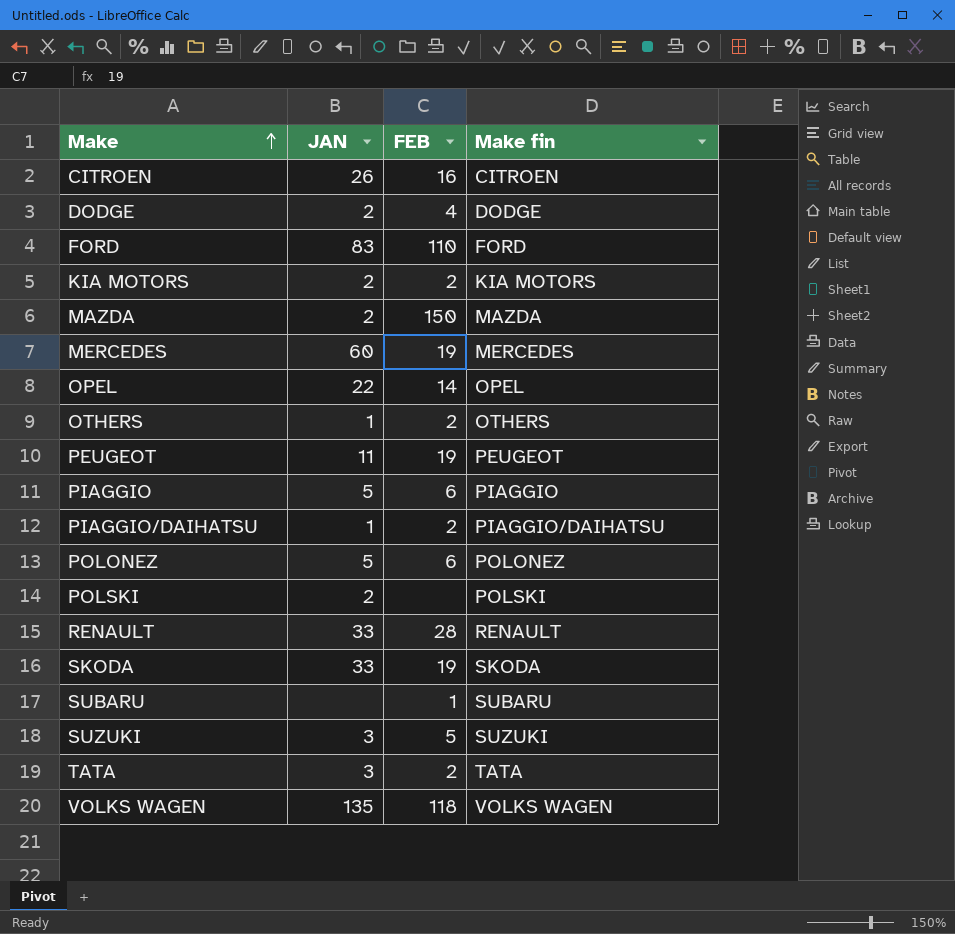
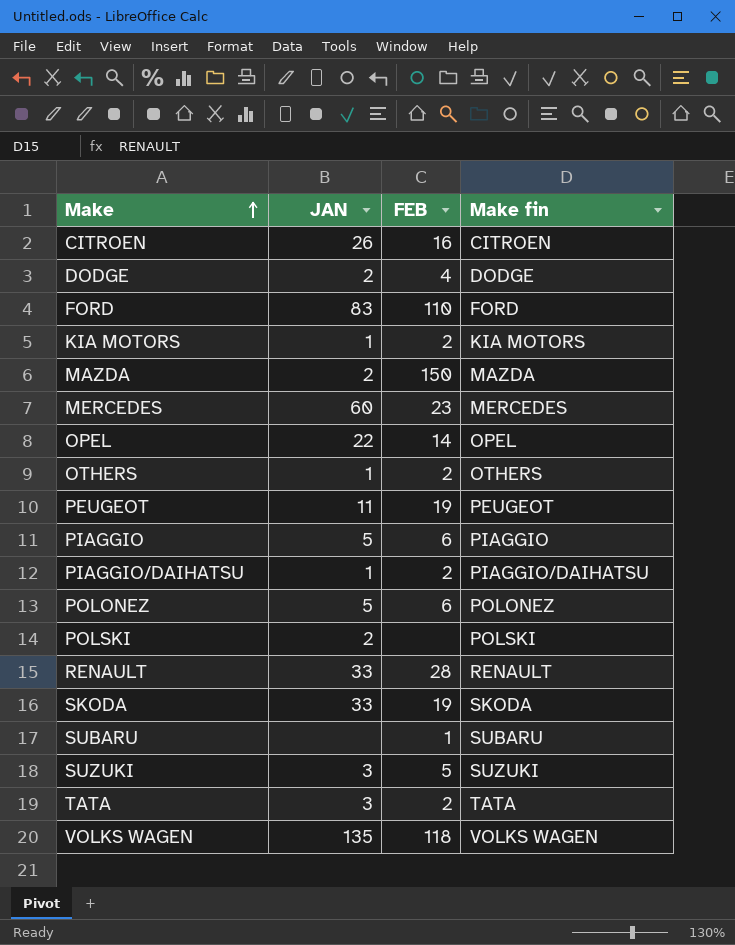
KIA MOTORS | JAN: 2 -> 1
MERCEDES | FEB: 19 -> 23

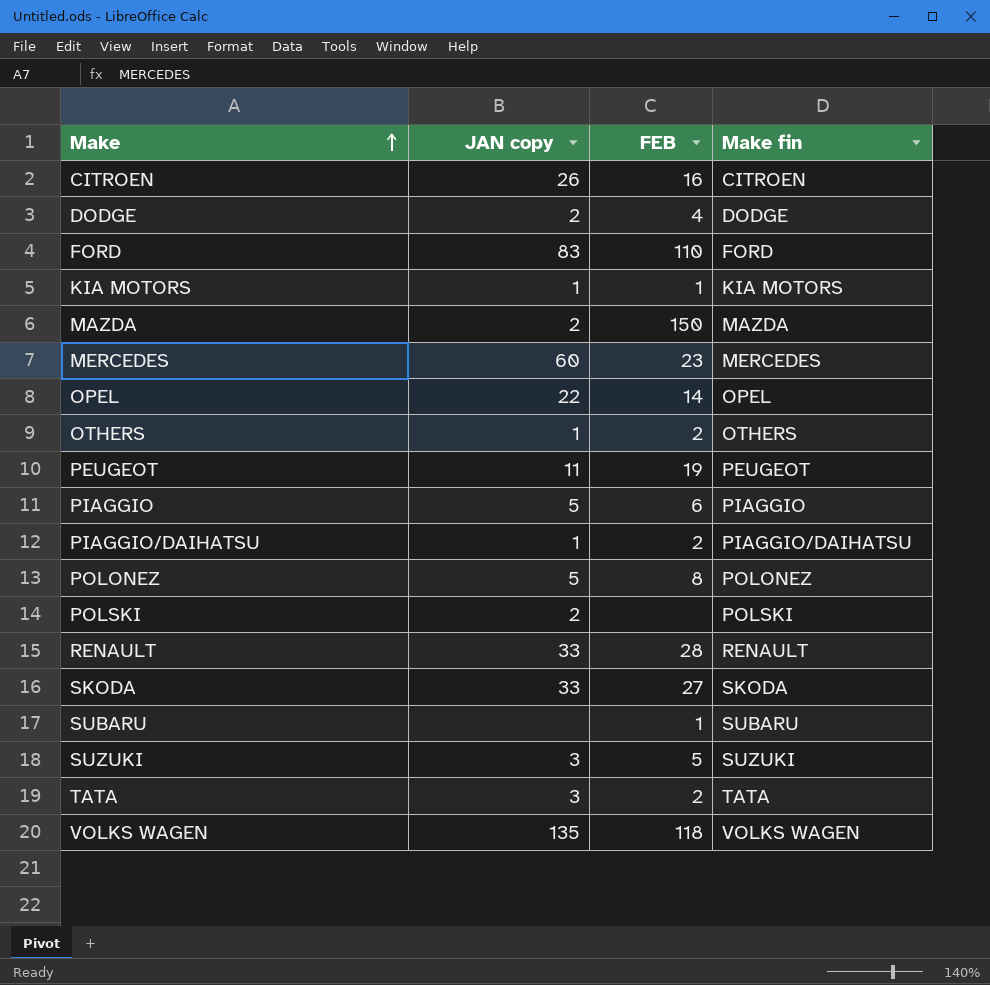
column name: JAN -> JAN copy
KIA MOTORS | FEB: 2 -> 1
POLONEZ | FEB: 6 -> 8
SKODA | FEB: 19 -> 27

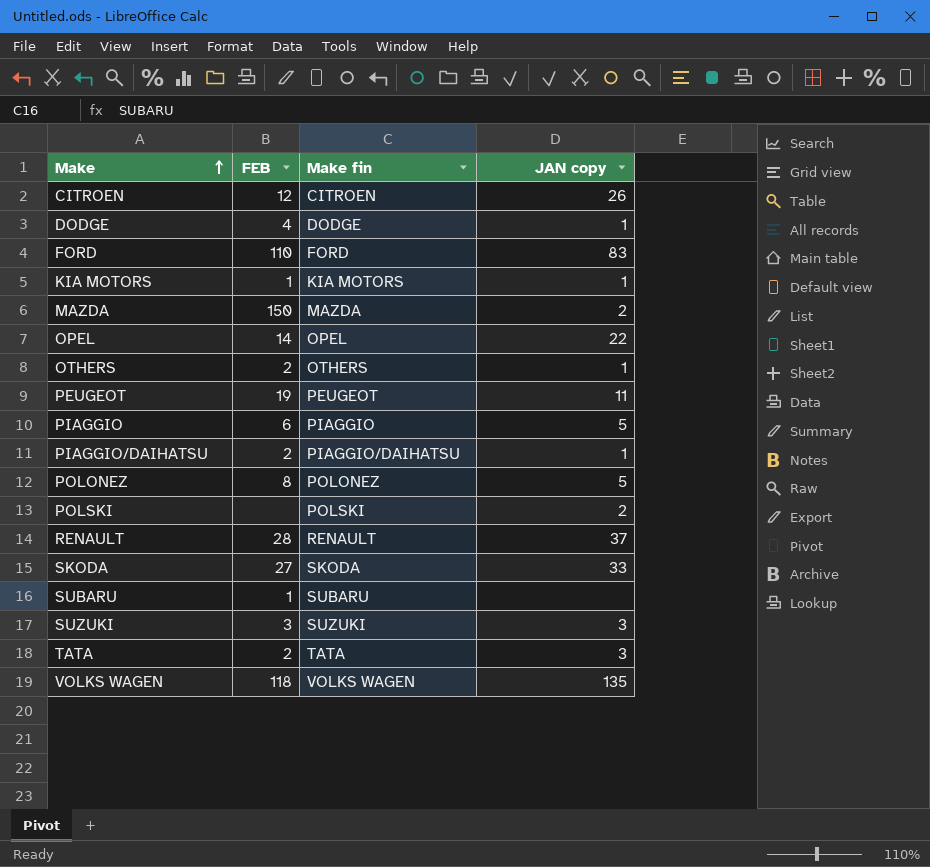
column JAN copy | position: 2 -> 4
row MERCEDES: 60 | 23 | MERCEDES -> none
CITROEN | FEB: 16 -> 12
DODGE | JAN copy: 2 -> 1
RENAULT | JAN copy: 33 -> 37
SUZUKI | FEB: 5 -> 3

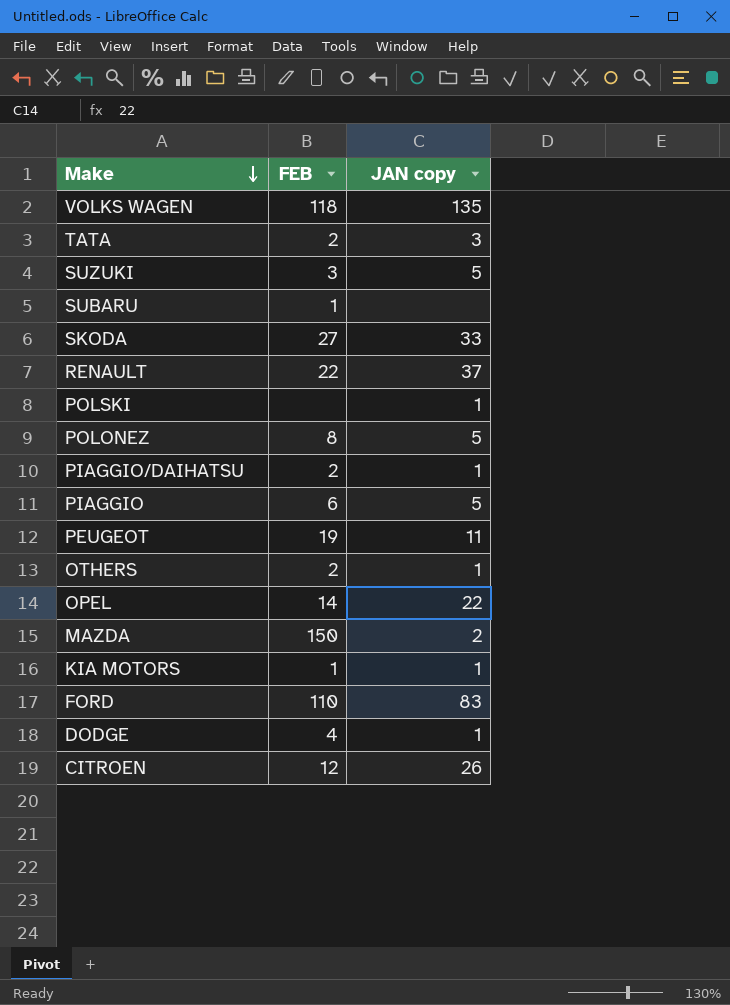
row order: Make ascending -> Make descending
column Make fin | position: 3 -> none
SUZUKI | JAN copy: 3 -> 5
RENAULT | FEB: 28 -> 22
POLSKI | JAN copy: 2 -> 1

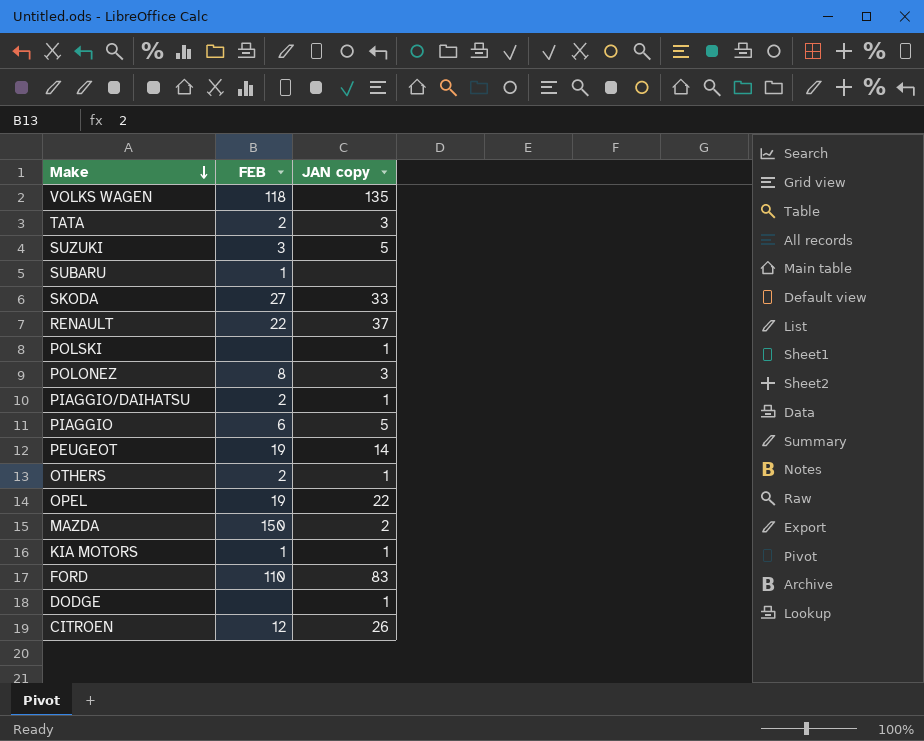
POLONEZ | JAN copy: 5 -> 3
PEUGEOT | JAN copy: 11 -> 14
OPEL | FEB: 14 -> 19
DODGE | FEB: 4 -> none

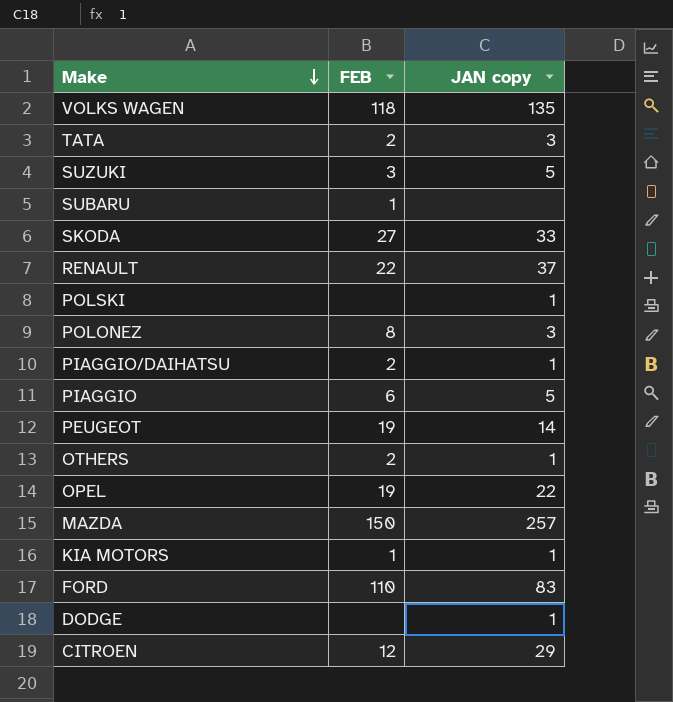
MAZDA | JAN copy: 2 -> 257
CITROEN | JAN copy: 26 -> 29

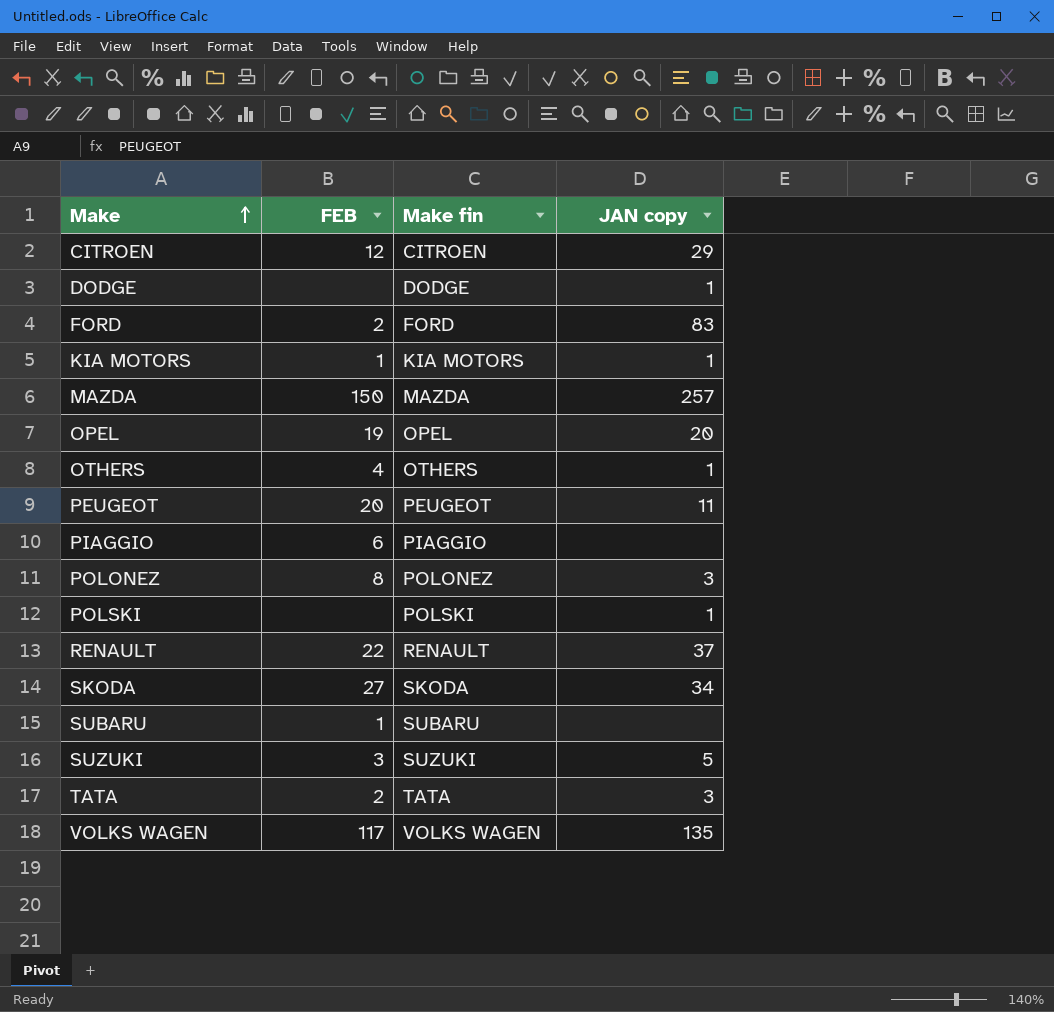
row order: Make descending -> Make ascending
column Make fin | position: none -> 3
row PIAGGIO/DAIHATSU: 2 | 1 -> none
FORD | FEB: 110 -> 2
OPEL | JAN copy: 22 -> 20
OTHERS | FEB: 2 -> 4
PEUGEOT | FEB: 19 -> 20
PEUGEOT | JAN copy: 14 -> 11
PIAGGIO | JAN copy: 5 -> none
SKODA | JAN copy: 33 -> 34
VOLKS WAGEN | FEB: 118 -> 117

